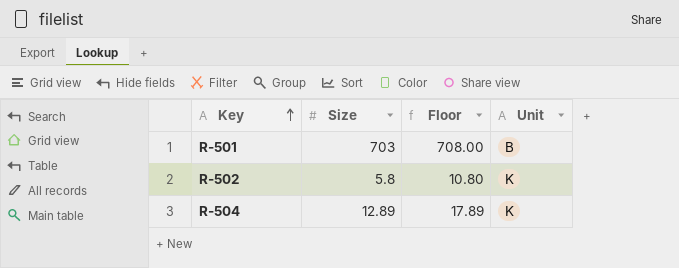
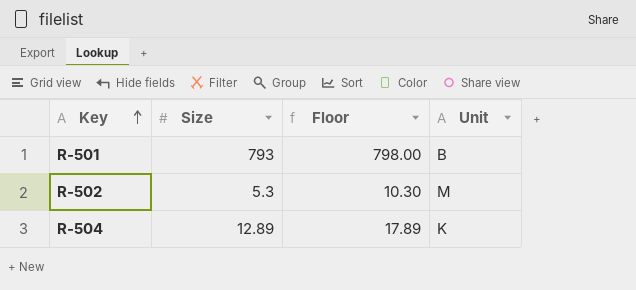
R-501 | Size: 703 -> 793
R-501 | Floor: 708.00 -> 798.00
R-502 | Size: 5.8 -> 5.3
R-502 | Floor: 10.80 -> 10.30
R-502 | Unit: K -> M

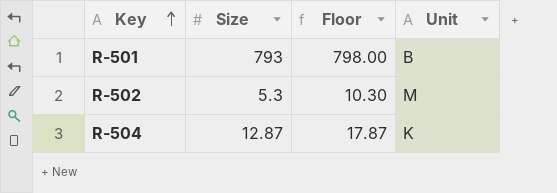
R-504 | Size: 12.89 -> 12.87
R-504 | Floor: 17.89 -> 17.87

